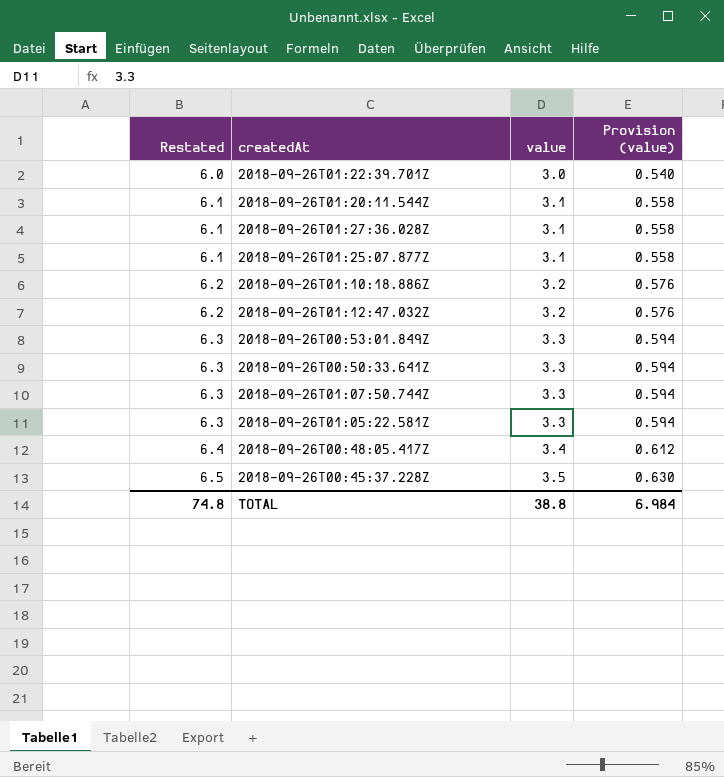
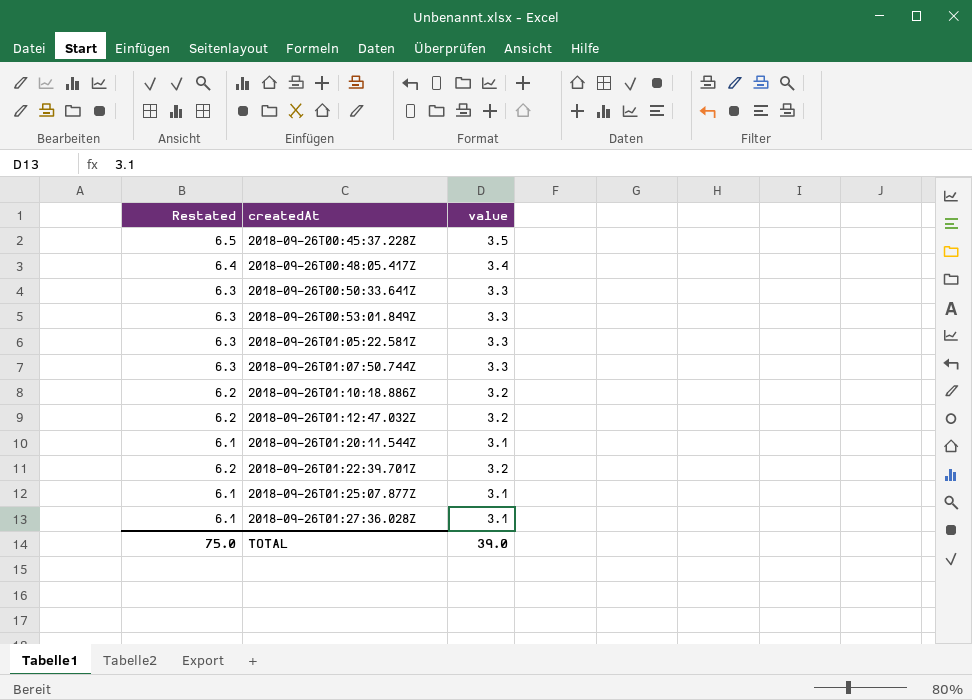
row order: Restated ascending -> createdAt ascending
column Provision (value) | formula: [value] * 0.18 -> none
2018-09-26T01:22:39.701Z | Restated: 6.0 -> 6.2
2018-09-26T01:22:39.701Z | value: 3.0 -> 3.2
TOTAL | Restated: 74.8 -> 75.0
TOTAL | value: 38.8 -> 39.0

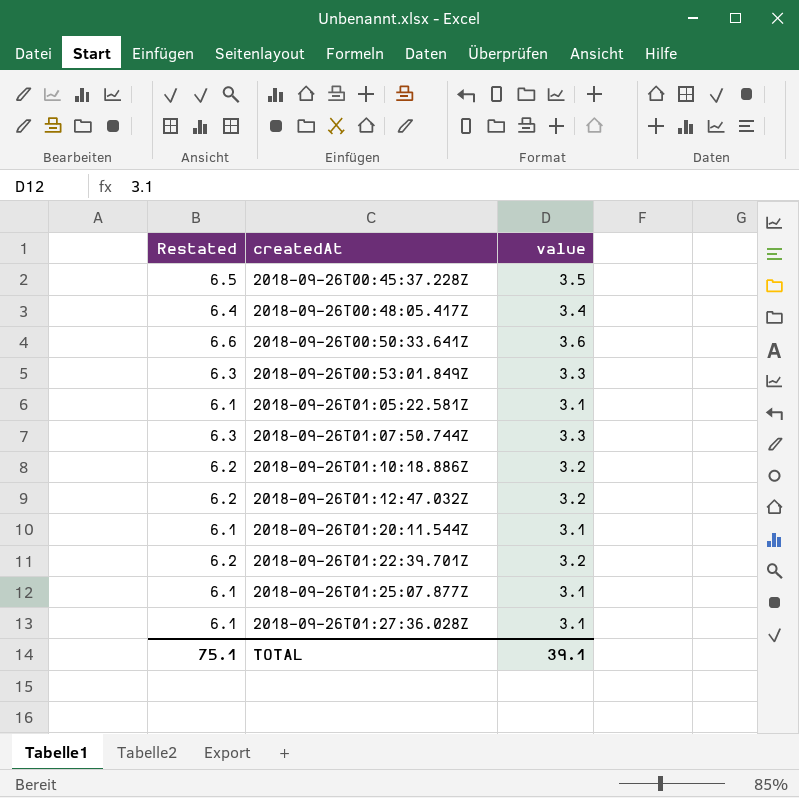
2018-09-26T00:50:33.641Z | Restated: 6.3 -> 6.6
2018-09-26T00:50:33.641Z | value: 3.3 -> 3.6
2018-09-26T01:05:22.581Z | Restated: 6.3 -> 6.1
2018-09-26T01:05:22.581Z | value: 3.3 -> 3.1
TOTAL | Restated: 75.0 -> 75.1
TOTAL | value: 39.0 -> 39.1

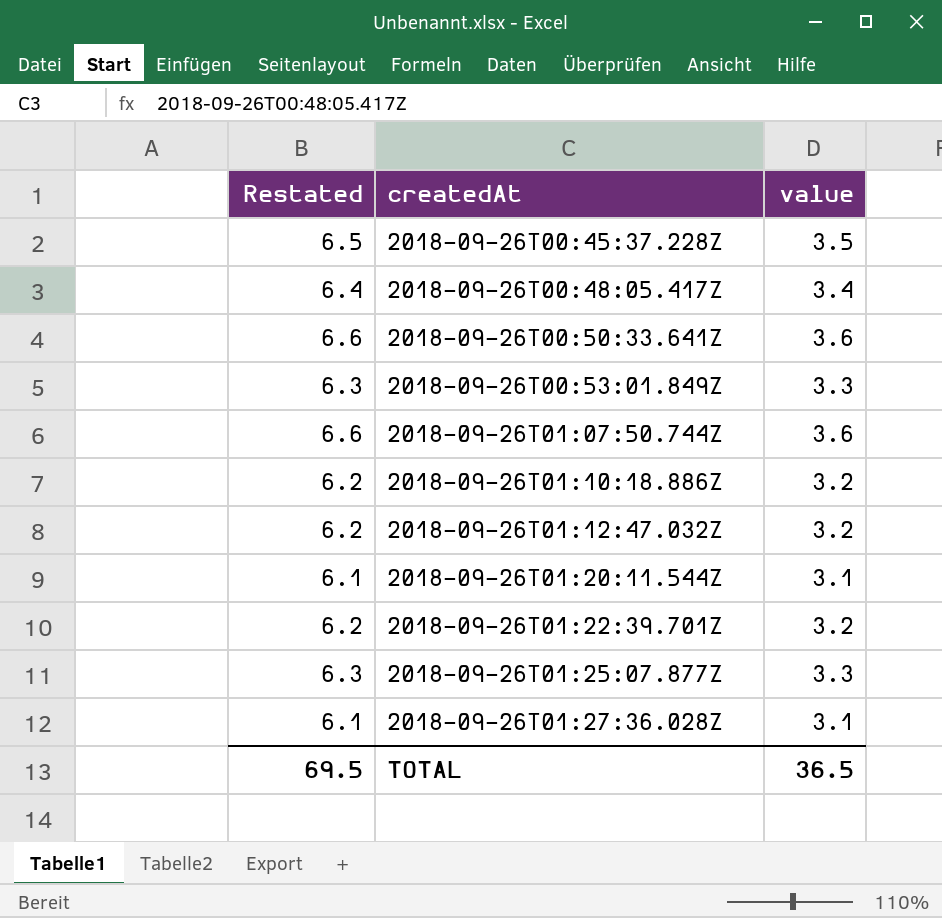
row 2018-09-26T01:05:22.581Z: 6.1 | 3.1 -> none
2018-09-26T01:07:50.744Z | Restated: 6.3 -> 6.6
2018-09-26T01:07:50.744Z | value: 3.3 -> 3.6
2018-09-26T01:25:07.877Z | Restated: 6.1 -> 6.3
2018-09-26T01:25:07.877Z | value: 3.1 -> 3.3
TOTAL | Restated: 75.1 -> 69.5
TOTAL | value: 39.1 -> 36.5

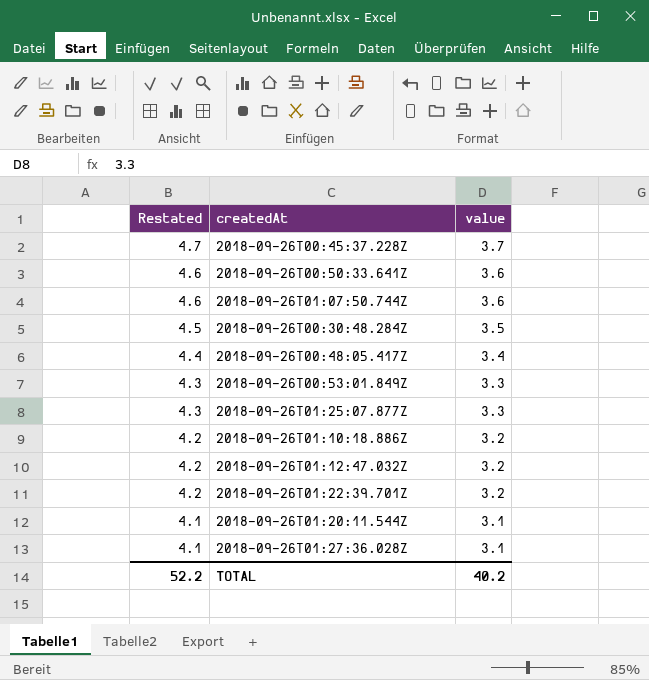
row order: createdAt ascending -> Restated descending
column Restated | formula: [value] + 3 -> [value] + 1
2018-09-26T00:45:37.228Z | value: 3.5 -> 3.7
row 2018-09-26T00:30:48.284Z: none -> 4.5 | 3.5
TOTAL | Restated: 69.5 -> 52.2
TOTAL | value: 36.5 -> 40.2

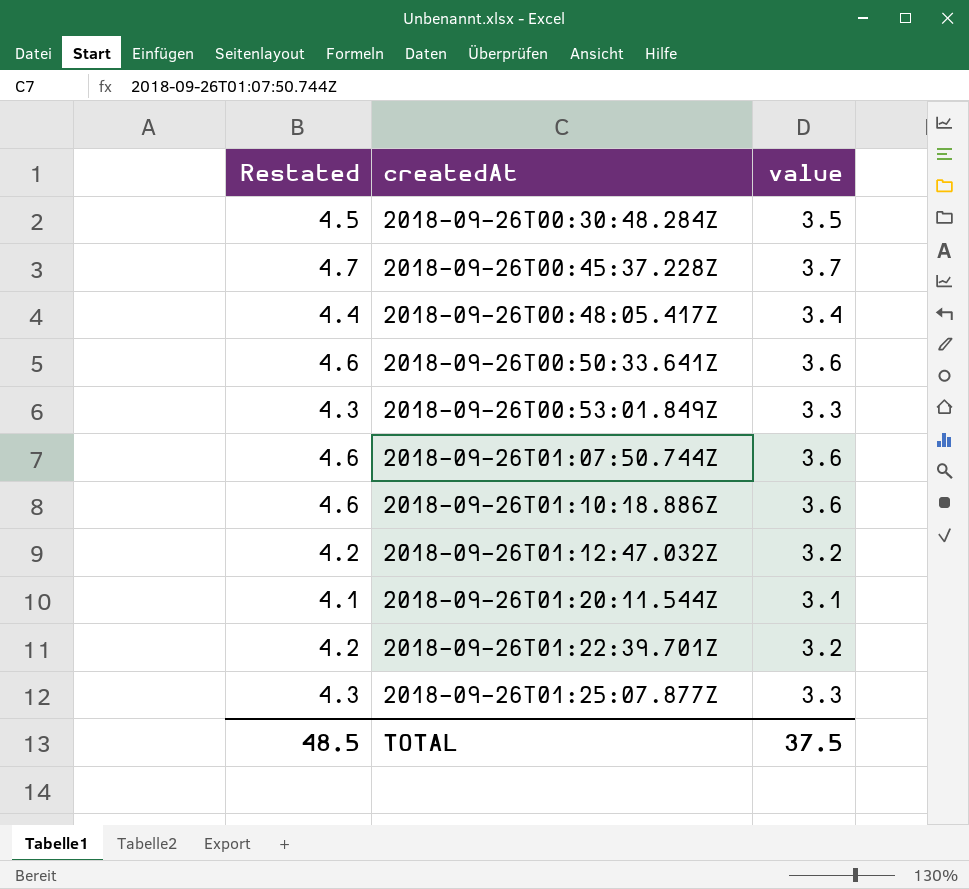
row order: Restated descending -> createdAt ascending
row 2018-09-26T01:27:36.028Z: 4.1 | 3.1 -> none
2018-09-26T01:10:18.886Z | Restated: 4.2 -> 4.6
2018-09-26T01:10:18.886Z | value: 3.2 -> 3.6
TOTAL | Restated: 52.2 -> 48.5
TOTAL | value: 40.2 -> 37.5

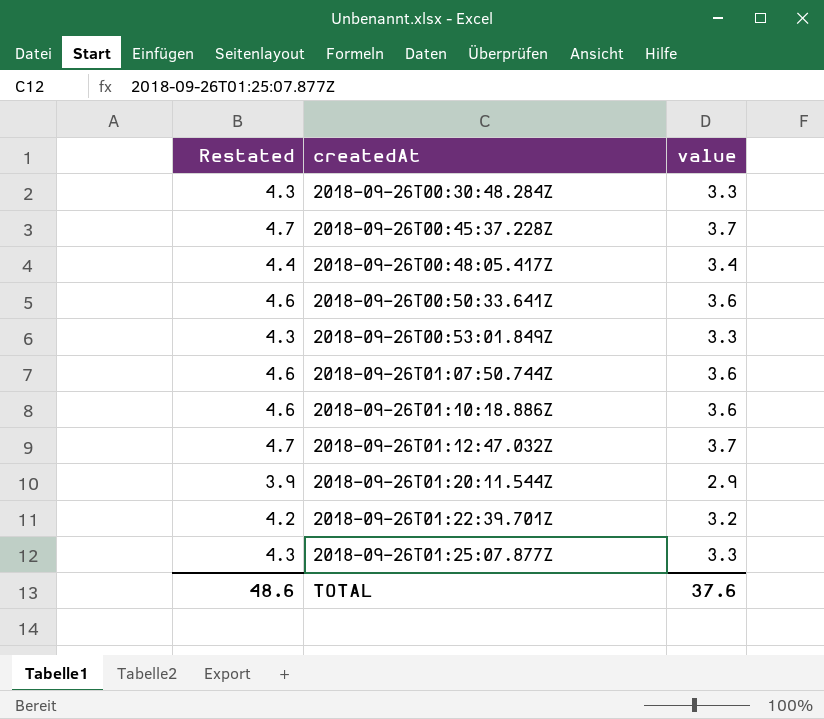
2018-09-26T00:30:48.284Z | Restated: 4.5 -> 4.3
2018-09-26T00:30:48.284Z | value: 3.5 -> 3.3
2018-09-26T01:12:47.032Z | Restated: 4.2 -> 4.7
2018-09-26T01:12:47.032Z | value: 3.2 -> 3.7
2018-09-26T01:20:11.544Z | Restated: 4.1 -> 3.9
2018-09-26T01:20:11.544Z | value: 3.1 -> 2.9
TOTAL | Restated: 48.5 -> 48.6
TOTAL | value: 37.5 -> 37.6

